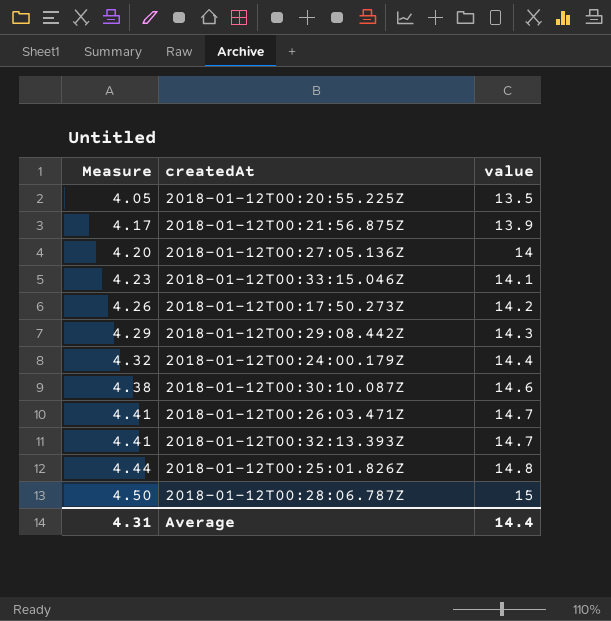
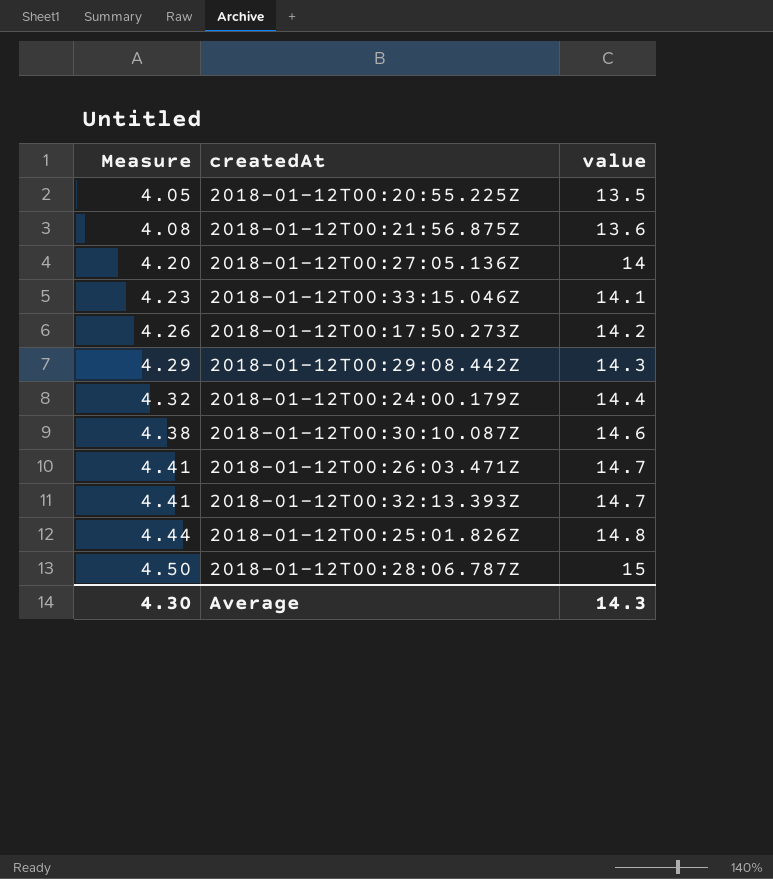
2018-01-12T00:21:56.875Z | Measure: 4.17 -> 4.08
2018-01-12T00:21:56.875Z | value: 13.9 -> 13.6
Average | Measure: 4.31 -> 4.30
Average | value: 14.4 -> 14.3

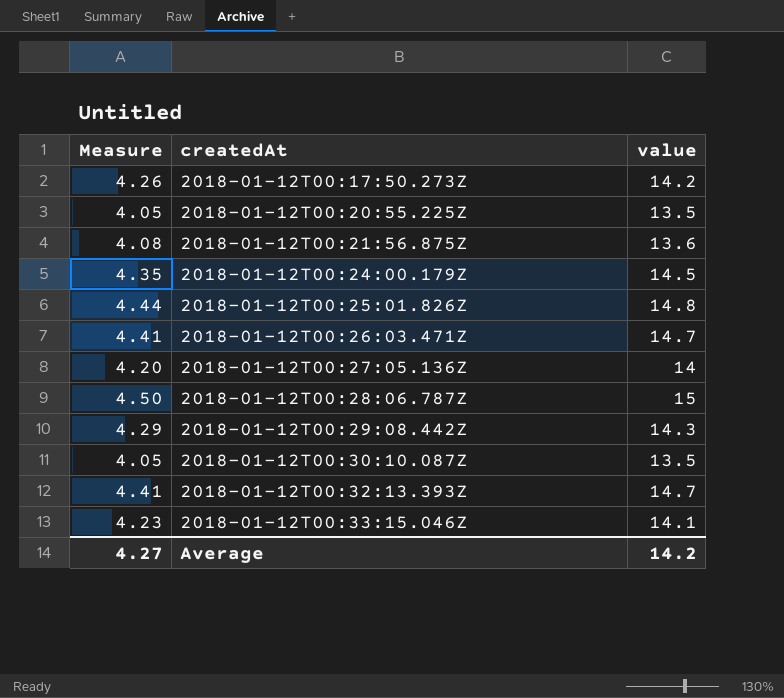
row order: Measure ascending -> createdAt ascending
2018-01-12T00:24:00.179Z | Measure: 4.32 -> 4.35
2018-01-12T00:24:00.179Z | value: 14.4 -> 14.5
2018-01-12T00:30:10.087Z | Measure: 4.38 -> 4.05
2018-01-12T00:30:10.087Z | value: 14.6 -> 13.5
Average | Measure: 4.30 -> 4.27
Average | value: 14.3 -> 14.2

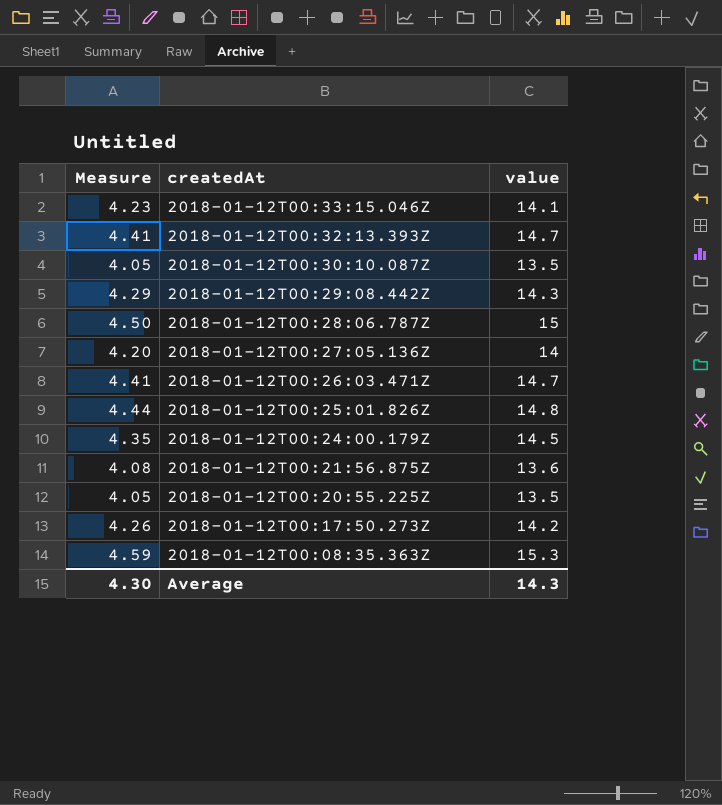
row order: createdAt ascending -> createdAt descending
row 2018-01-12T00:08:35.363Z: none -> 4.59 | 15.3
Average | Measure: 4.27 -> 4.30
Average | value: 14.2 -> 14.3

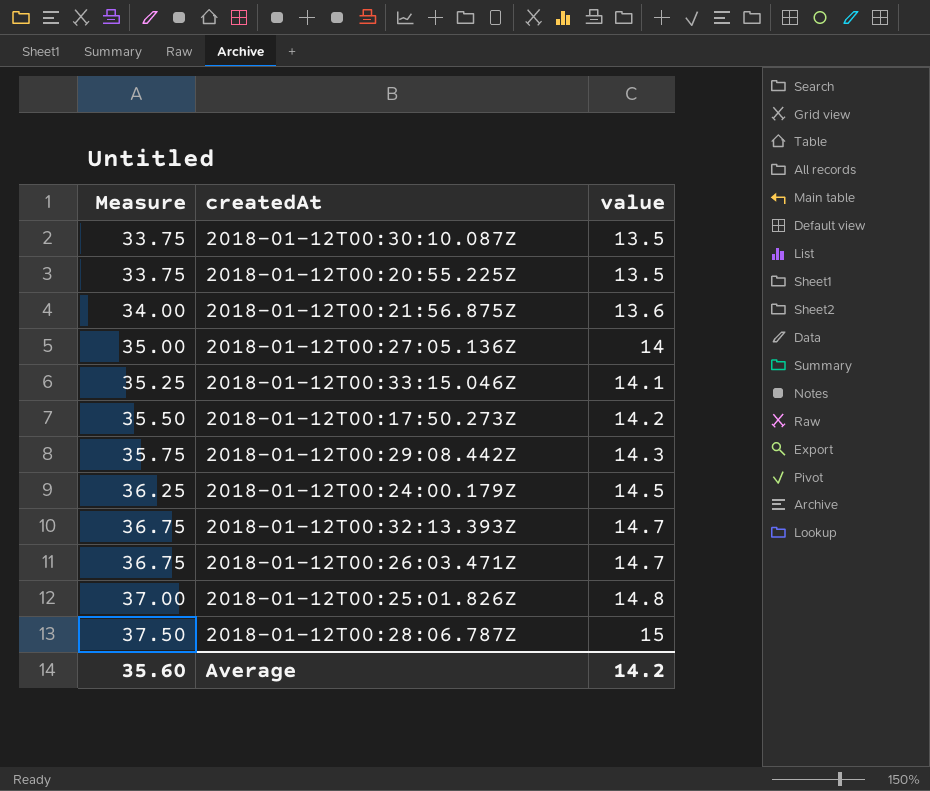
row order: createdAt descending -> Measure ascending
column Measure | formula: [value] * 0.3 -> [value] * 2.5
row 2018-01-12T00:08:35.363Z: 4.59 | 15.3 -> none
Average | Measure: 4.30 -> 35.60
Average | value: 14.3 -> 14.2

